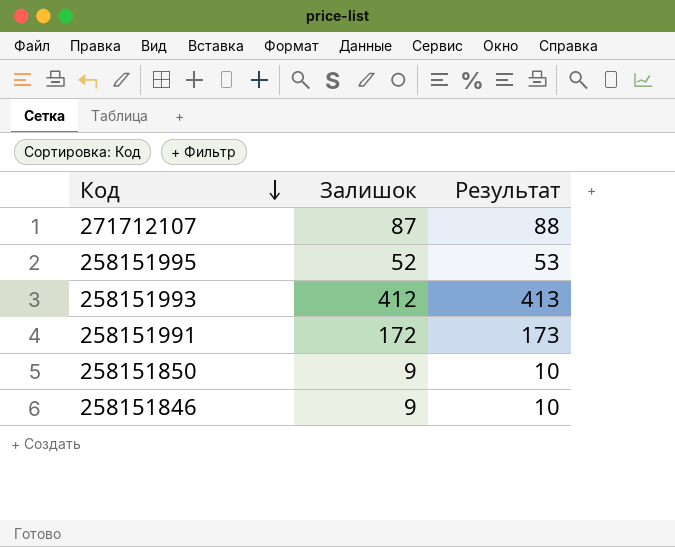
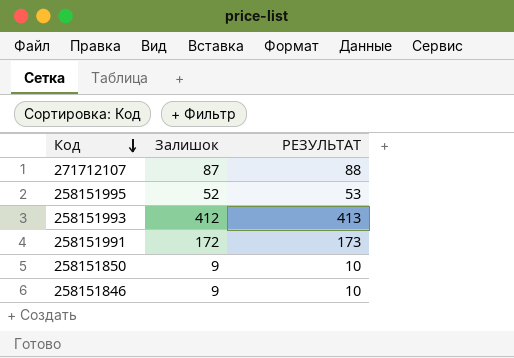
column name: Результат -> РЕЗУЛЬТАТ

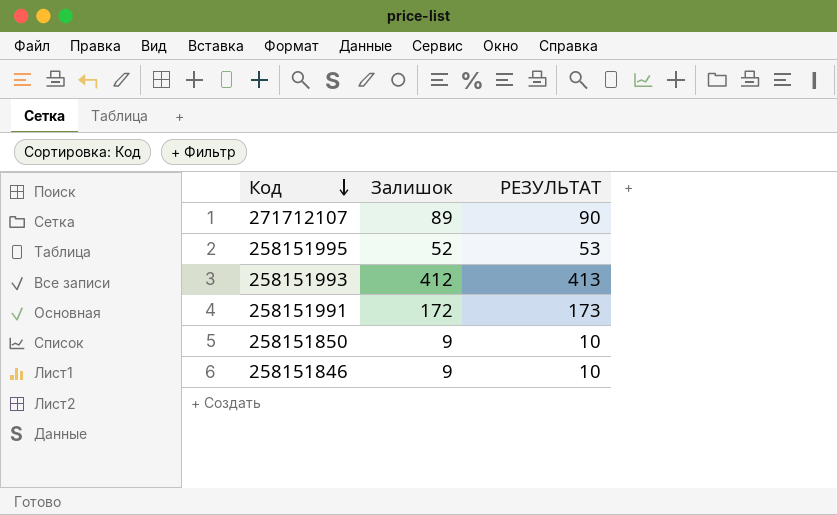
271712107 | Залишок: 87 -> 89
271712107 | РЕЗУЛЬТАТ: 88 -> 90

